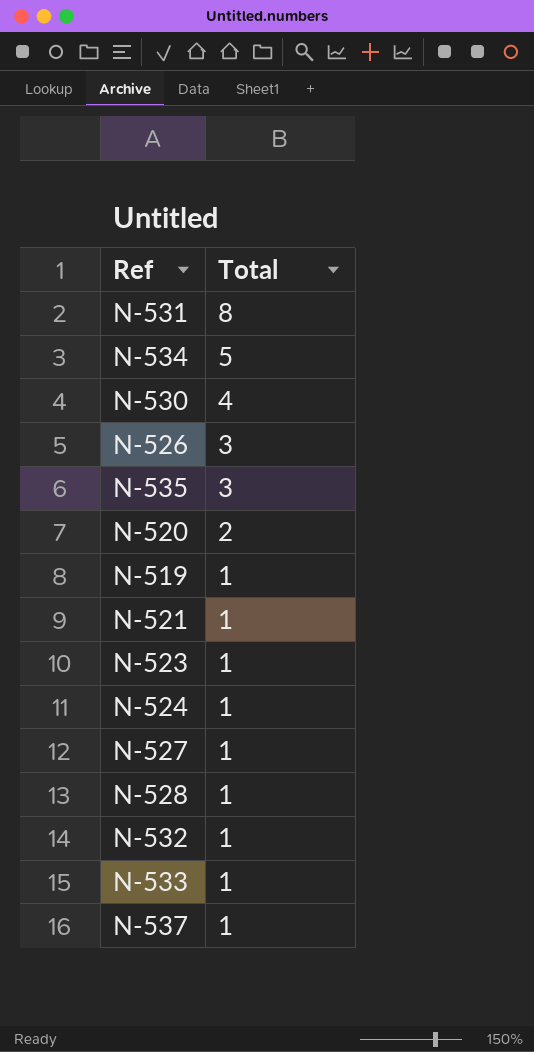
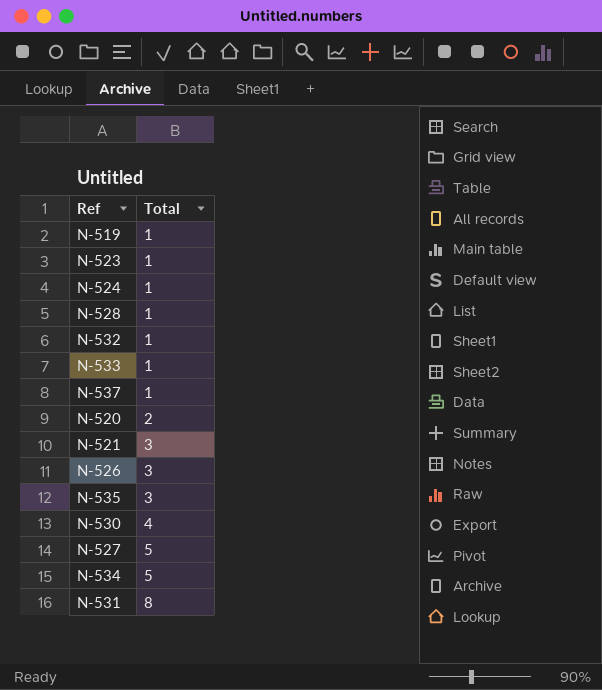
row order: Total descending -> Total ascending
N-521 | Total: 1 -> 3
N-527 | Total: 1 -> 5

